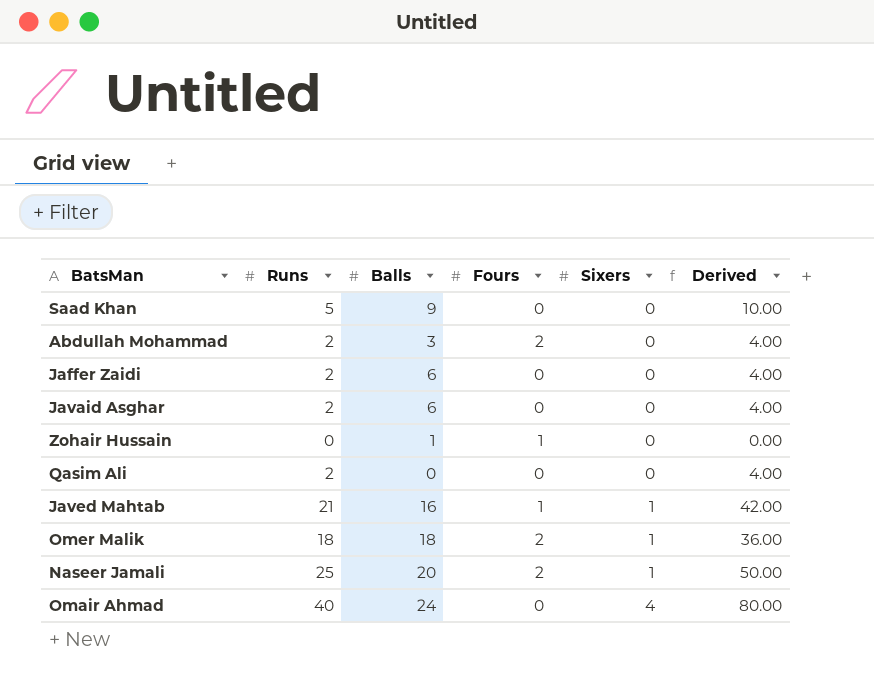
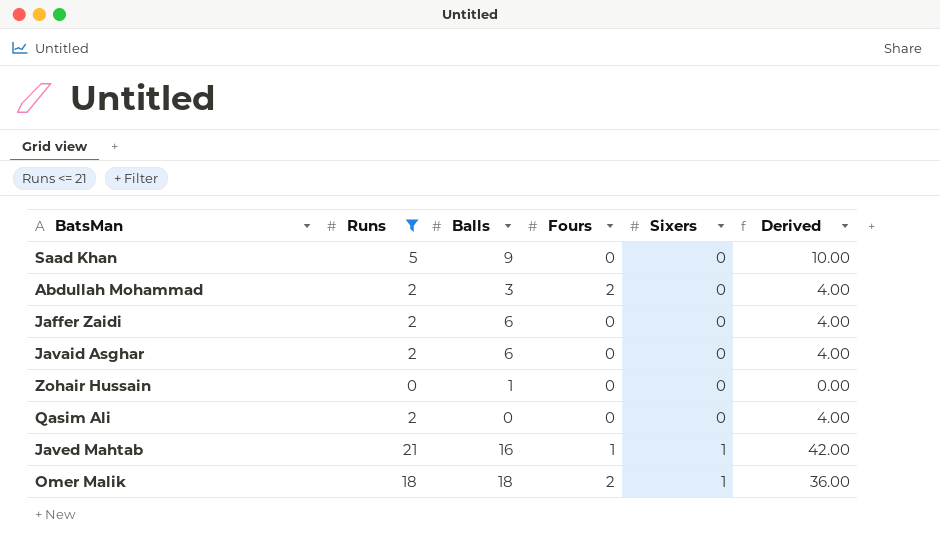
filter: none -> Runs <= 21
Zohair Hussain | Fours: 1 -> 0

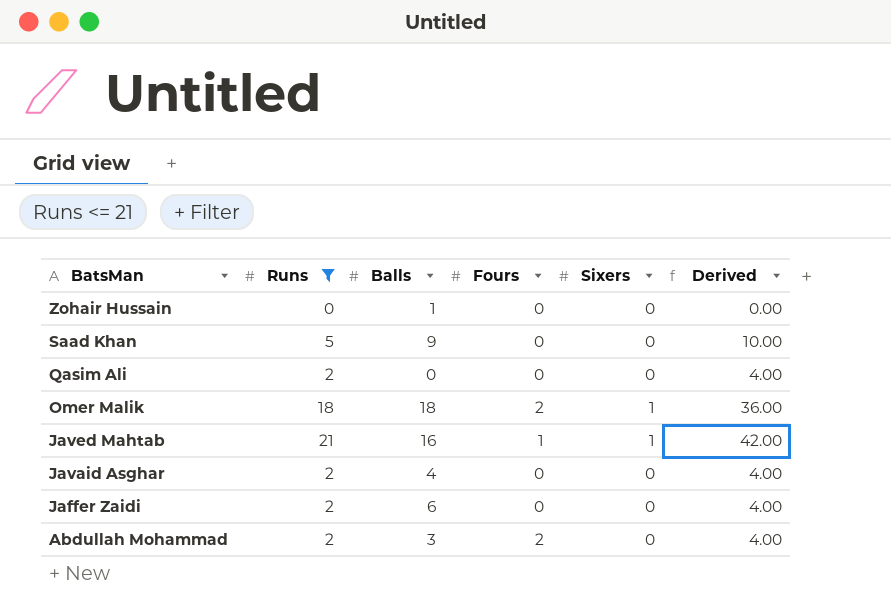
row order: Sixers ascending -> BatsMan descending
Javaid Asghar | Balls: 6 -> 4

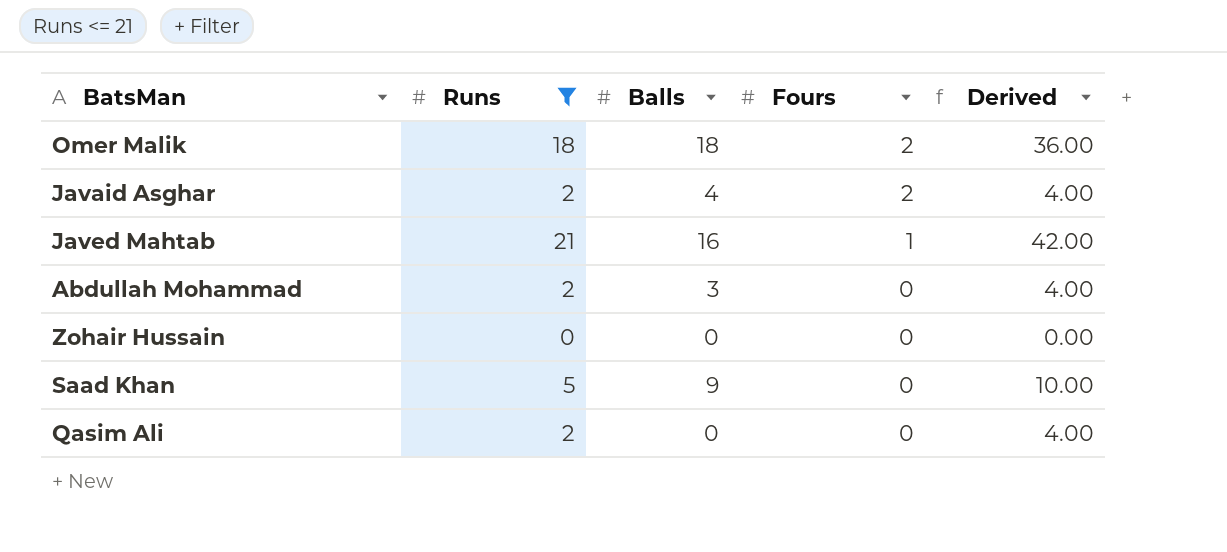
row order: BatsMan descending -> Fours descending
column Sixers | position: 5 -> none
row Jaffer Zaidi: 2 | 6 | 0 | 0 | 4.00 -> none
Javaid Asghar | Fours: 0 -> 2
Abdullah Mohammad | Fours: 2 -> 0
Zohair Hussain | Balls: 1 -> 0

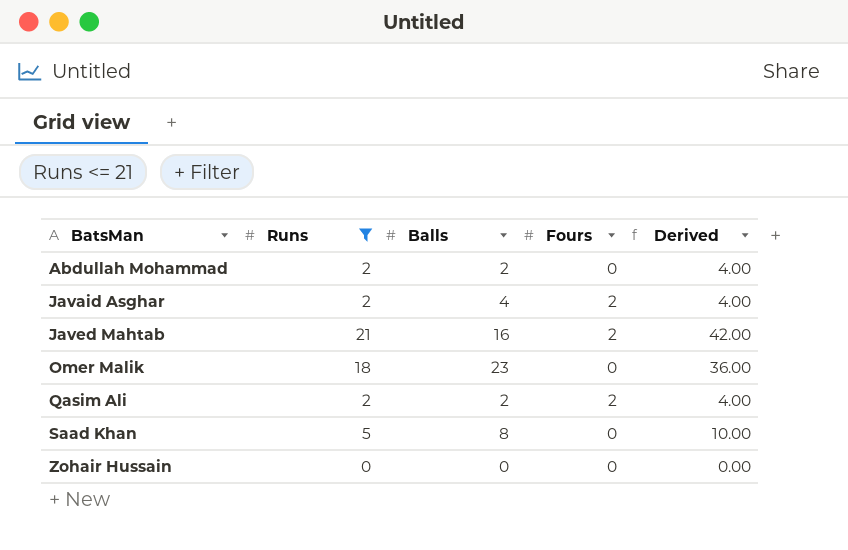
row order: Fours descending -> BatsMan ascending
Abdullah Mohammad | Balls: 3 -> 2
Javed Mahtab | Fours: 1 -> 2
Omer Malik | Balls: 18 -> 23
Omer Malik | Fours: 2 -> 0
Qasim Ali | Balls: 0 -> 2
Qasim Ali | Fours: 0 -> 2
Saad Khan | Balls: 9 -> 8

